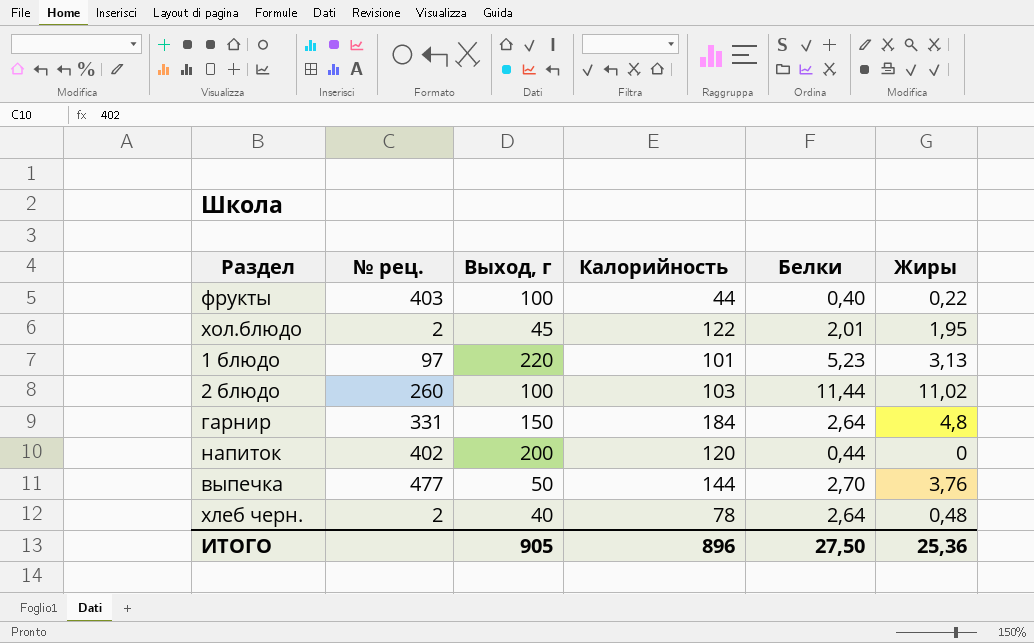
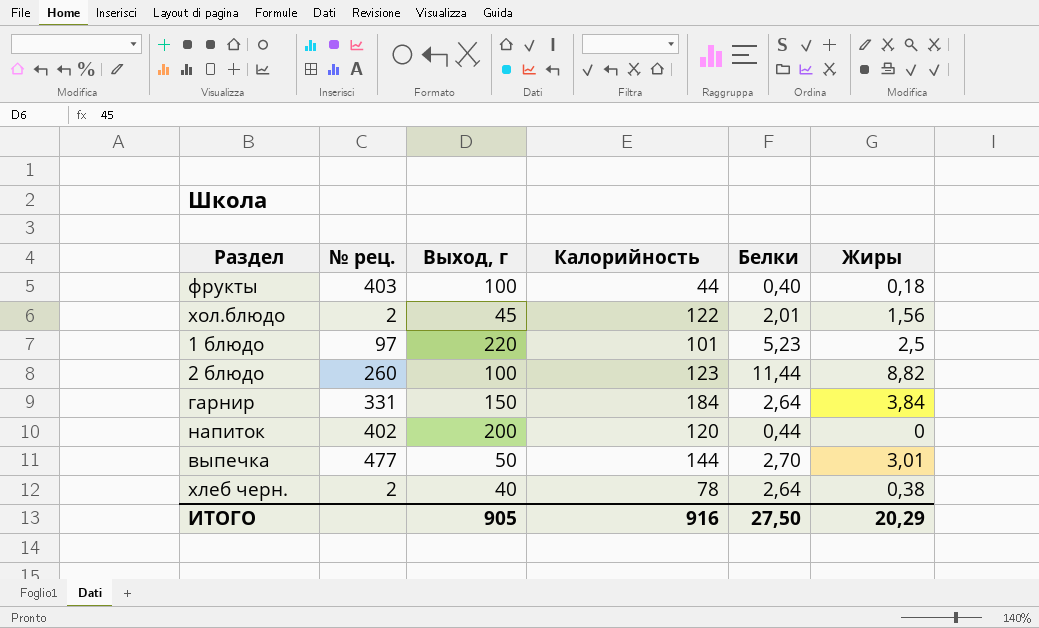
фрукты | Жиры: 0,22 -> 0,18
хол.блюдо | Жиры: 1,95 -> 1,56
1 блюдо | Жиры: 3,13 -> 2,5
2 блюдо | Калорийность: 103 -> 123
2 блюдо | Жиры: 11,02 -> 8,82
гарнир | Жиры: 4,8 -> 3,84
выпечка | Жиры: 3,76 -> 3,01
хлеб черн. | Жиры: 0,48 -> 0,38
ИТОГО | Калорийность: 896 -> 916
ИТОГО | Жиры: 25,36 -> 20,29

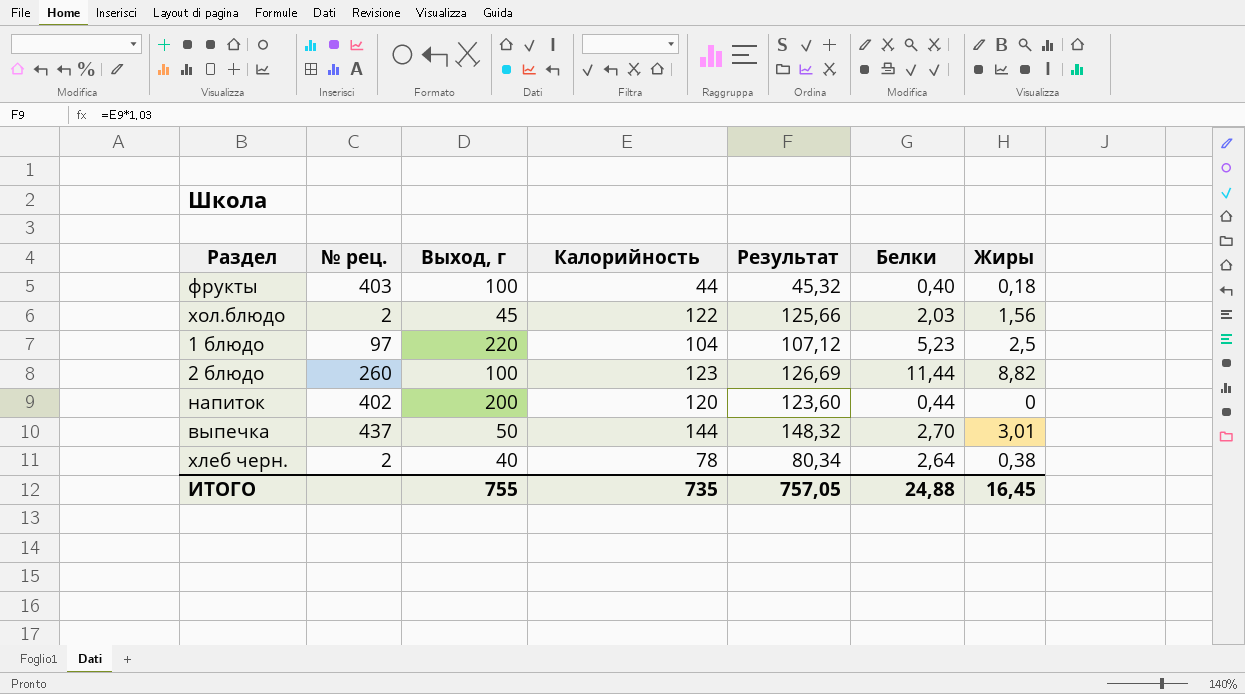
column Результат | formula: none -> [Калорийность] * 1,03
row гарнир: 331 | 150 | 184 | 2,64 | 3,84 -> none
хол.блюдо | Белки: 2,01 -> 2,03
1 блюдо | Калорийность: 101 -> 104
выпечка | № рец.: 477 -> 437
ИТОГО | Выход, г: 905 -> 755
ИТОГО | Калорийность: 916 -> 735
ИТОГО | Белки: 27,50 -> 24,88
ИТОГО | Жиры: 20,29 -> 16,45

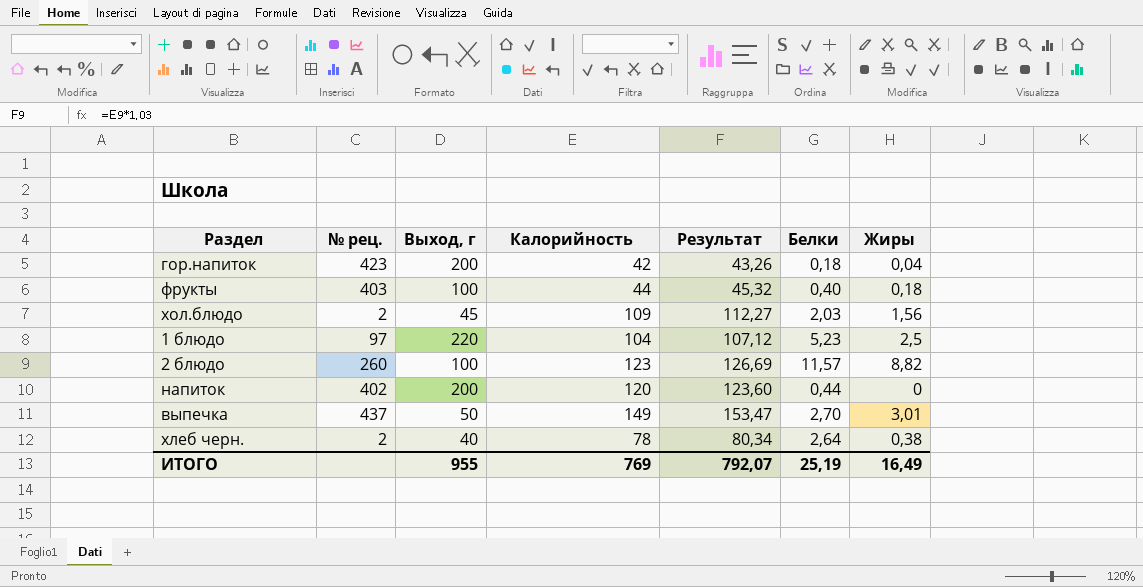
row гор.напиток: none -> 423 | 200 | 42 | 43,26 | 0,18 | 0,04
хол.блюдо | Калорийность: 122 -> 109
хол.блюдо | Результат: 125,66 -> 112,27
2 блюдо | Белки: 11,44 -> 11,57
выпечка | Калорийность: 144 -> 149
выпечка | Результат: 148,32 -> 153,47
ИТОГО | Выход, г: 755 -> 955
ИТОГО | Калорийность: 735 -> 769
ИТОГО | Результат: 757,05 -> 792,07
ИТОГО | Белки: 24,88 -> 25,19
ИТОГО | Жиры: 16,45 -> 16,49

